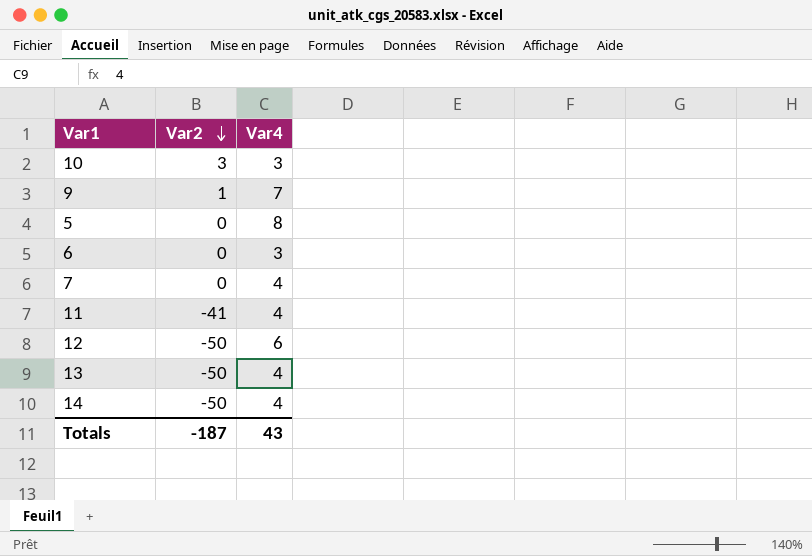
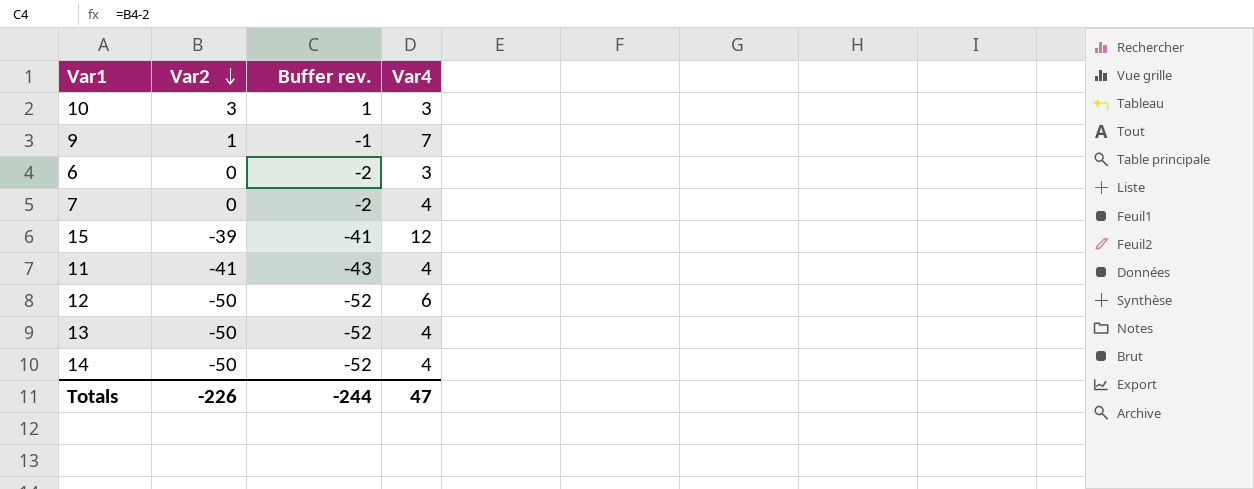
column Buffer rev. | formula: none -> [Var2] - 2
row 5: 0 | 8 -> none
row 15: none -> -39 | -41 | 12
Totals | Var2: -187 -> -226
Totals | Var4: 43 -> 47

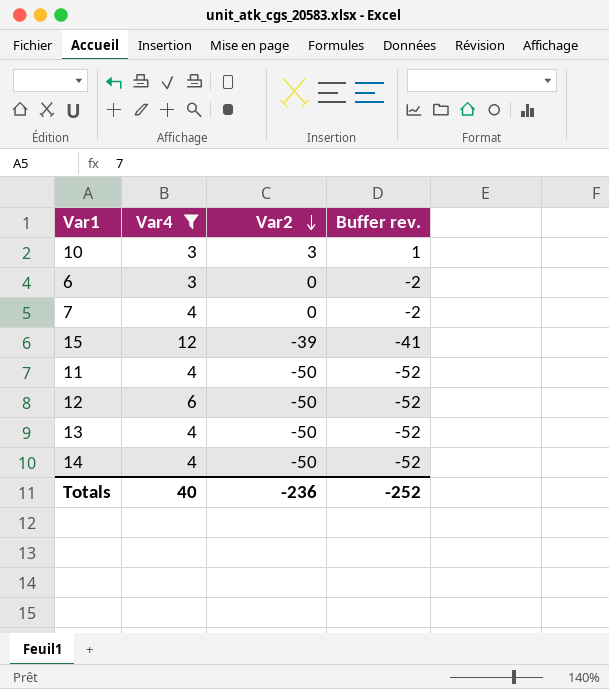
filter: none -> Var4 != 7
column Var4 | position: 4 -> 2
11 | Var2: -41 -> -50
11 | Buffer rev.: -43 -> -52
Totals | Var4: 47 -> 40
Totals | Var2: -226 -> -236
Totals | Buffer rev.: -244 -> -252

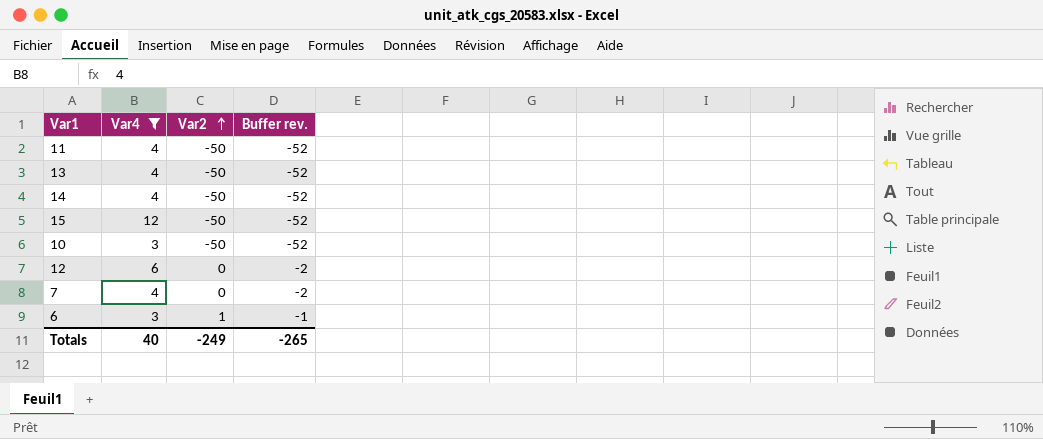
row order: Var2 descending -> Var2 ascending
15 | Var2: -39 -> -50
15 | Buffer rev.: -41 -> -52
10 | Var2: 3 -> -50
10 | Buffer rev.: 1 -> -52
12 | Var2: -50 -> 0
12 | Buffer rev.: -52 -> -2
6 | Var2: 0 -> 1
6 | Buffer rev.: -2 -> -1
Totals | Var2: -236 -> -249
Totals | Buffer rev.: -252 -> -265

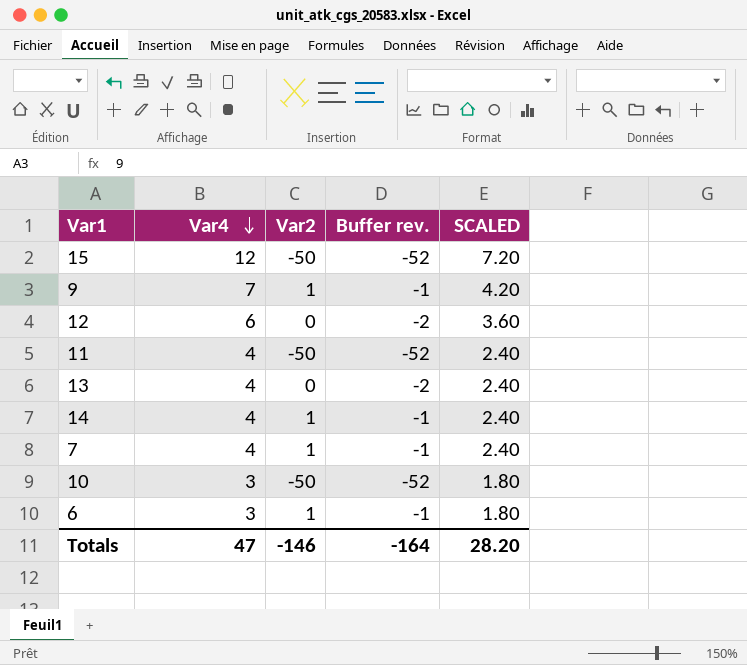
filter: Var4 != 7 -> none
row order: Var2 ascending -> Var4 descending
column SCALED | formula: none -> [Var4] * 0.6
13 | Var2: -50 -> 0
13 | Buffer rev.: -52 -> -2
14 | Var2: -50 -> 1
14 | Buffer rev.: -52 -> -1
7 | Var2: 0 -> 1
7 | Buffer rev.: -2 -> -1
Totals | Var4: 40 -> 47
Totals | Var2: -249 -> -146
Totals | Buffer rev.: -265 -> -164

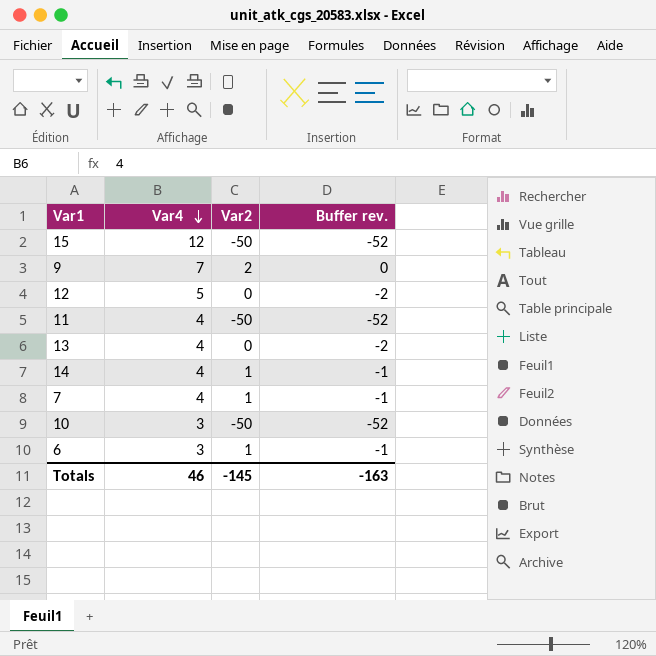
column SCALED | formula: [Var4] * 0.6 -> none
9 | Var2: 1 -> 2
9 | Buffer rev.: -1 -> 0
12 | Var4: 6 -> 5
Totals | Var4: 47 -> 46
Totals | Var2: -146 -> -145
Totals | Buffer rev.: -164 -> -163

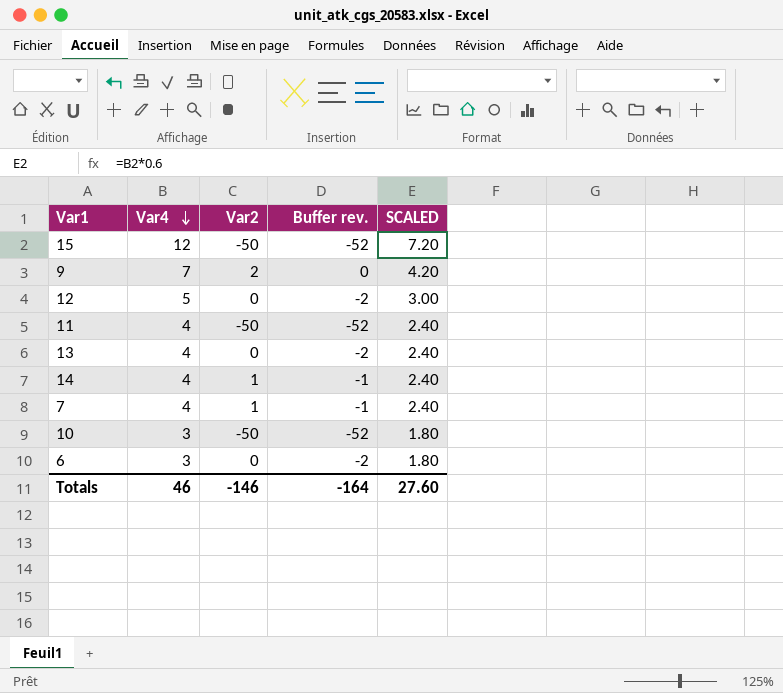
column SCALED | formula: none -> [Var4] * 0.6
6 | Var2: 1 -> 0
6 | Buffer rev.: -1 -> -2
Totals | Var2: -145 -> -146
Totals | Buffer rev.: -163 -> -164

